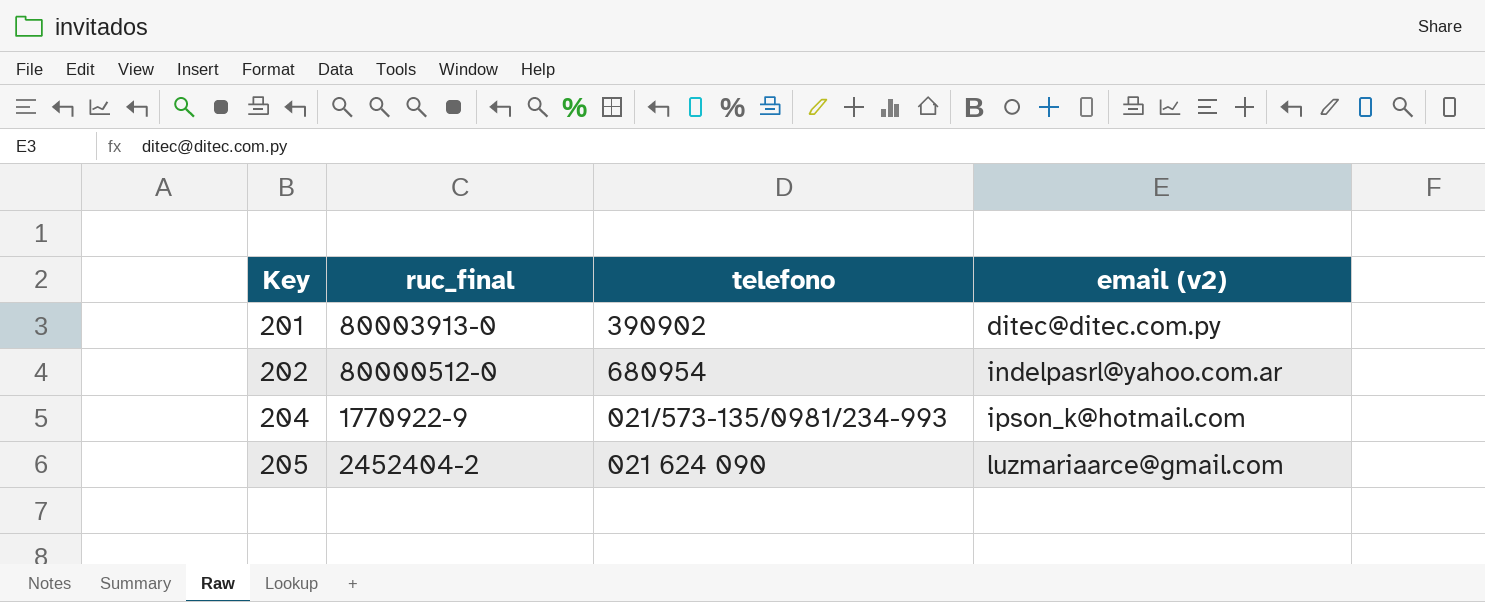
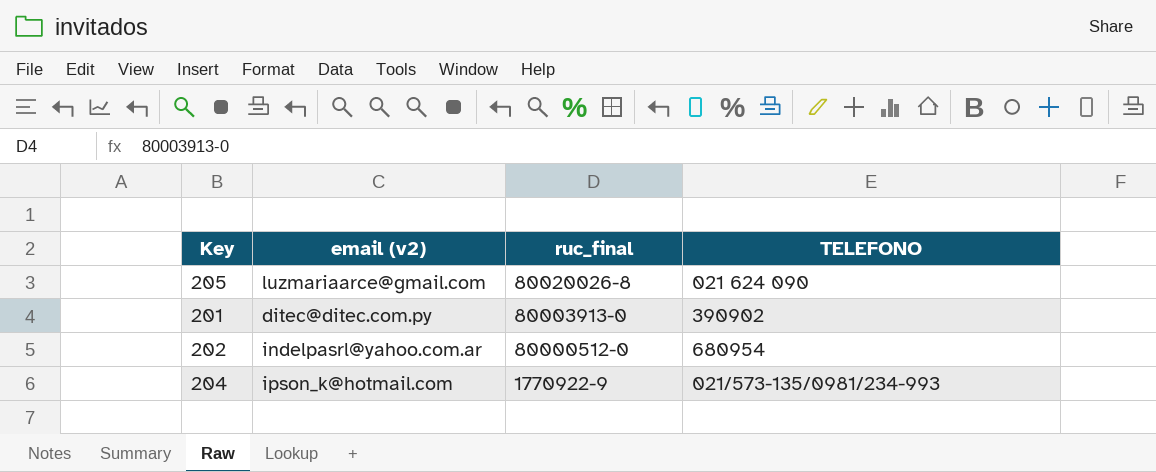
row order: Key ascending -> ruc_final descending
column email (v2) | position: 4 -> 2
column name: telefono -> TELEFONO
205 | ruc_final: 2452404-2 -> 80020026-8

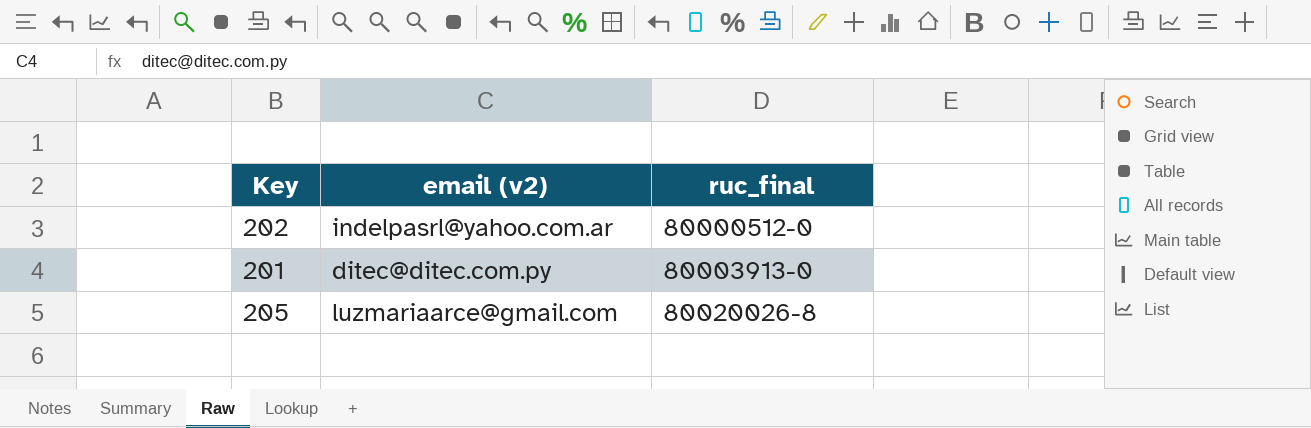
row order: ruc_final descending -> ruc_final ascending
column TELEFONO | position: 4 -> none
row 204: ipson_k@hotmail.com | 1770922-9 | 021/573-135/0981/234-993 -> none

